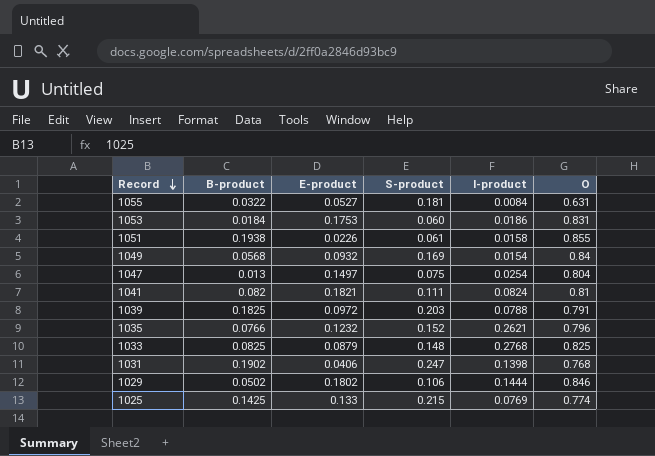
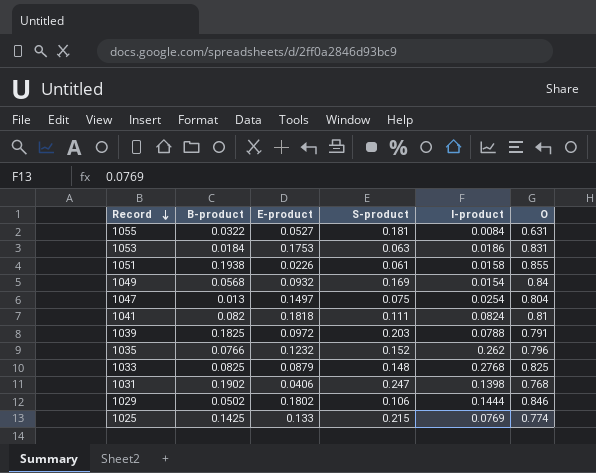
1053 | S-product: 0.060 -> 0.063
1041 | E-product: 0.1821 -> 0.1818
1035 | I-product: 0.2621 -> 0.262

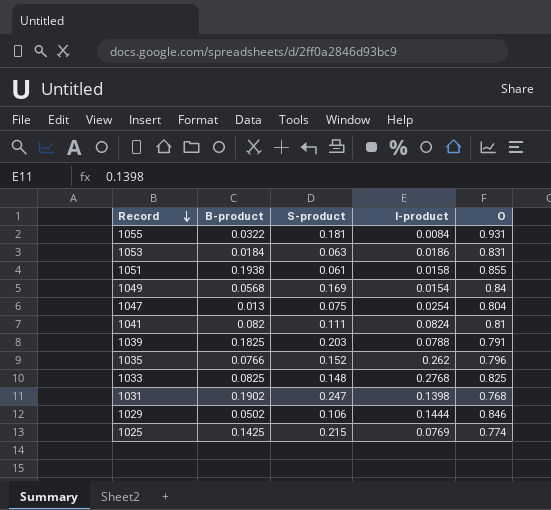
column E-product | position: 3 -> none
1055 | O: 0.631 -> 0.931

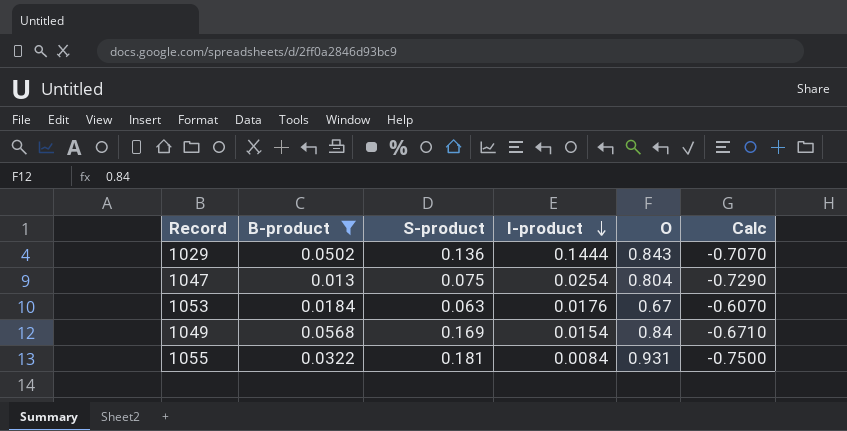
filter: none -> B-product <= 0.0568
row order: Record descending -> I-product descending
column Calc | formula: none -> [S-product] - [O]
1029 | S-product: 0.106 -> 0.136
1029 | O: 0.846 -> 0.843
1053 | I-product: 0.0186 -> 0.0176
1053 | O: 0.831 -> 0.67

